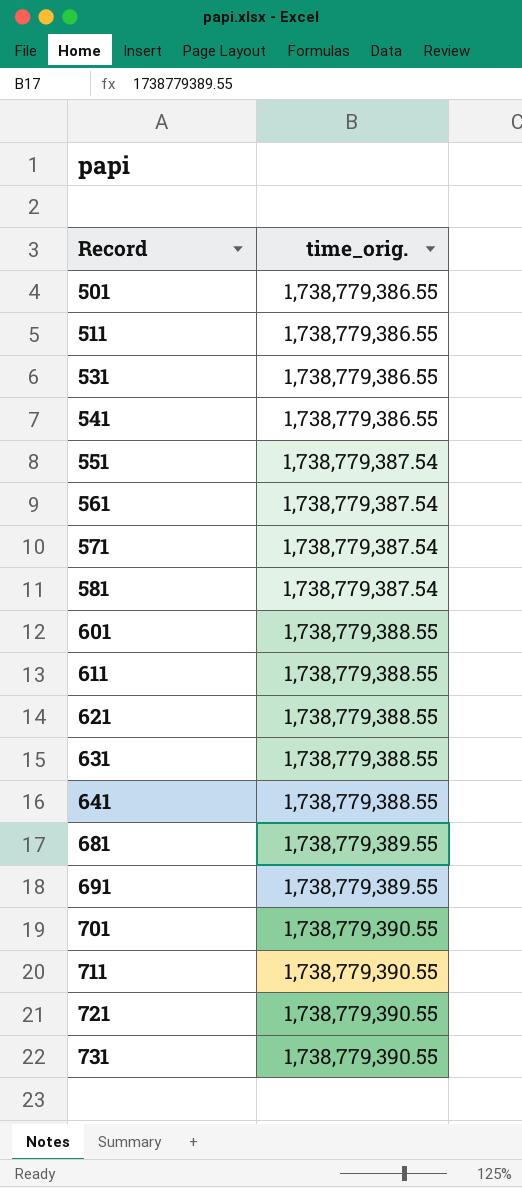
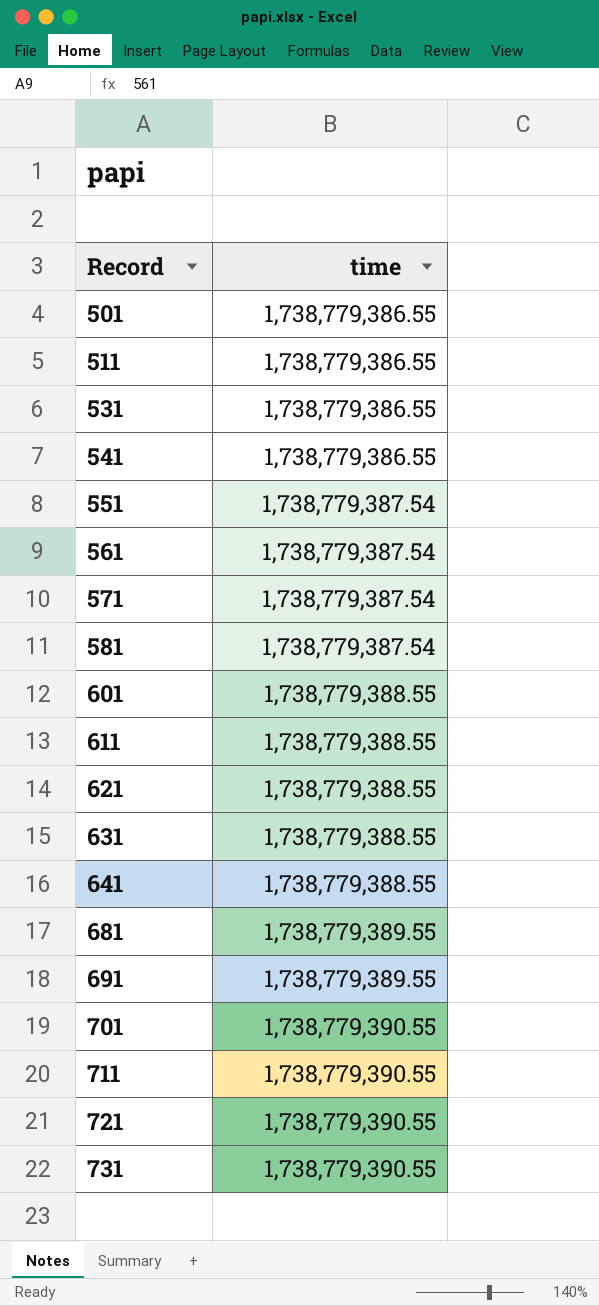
column name: time_orig. -> time

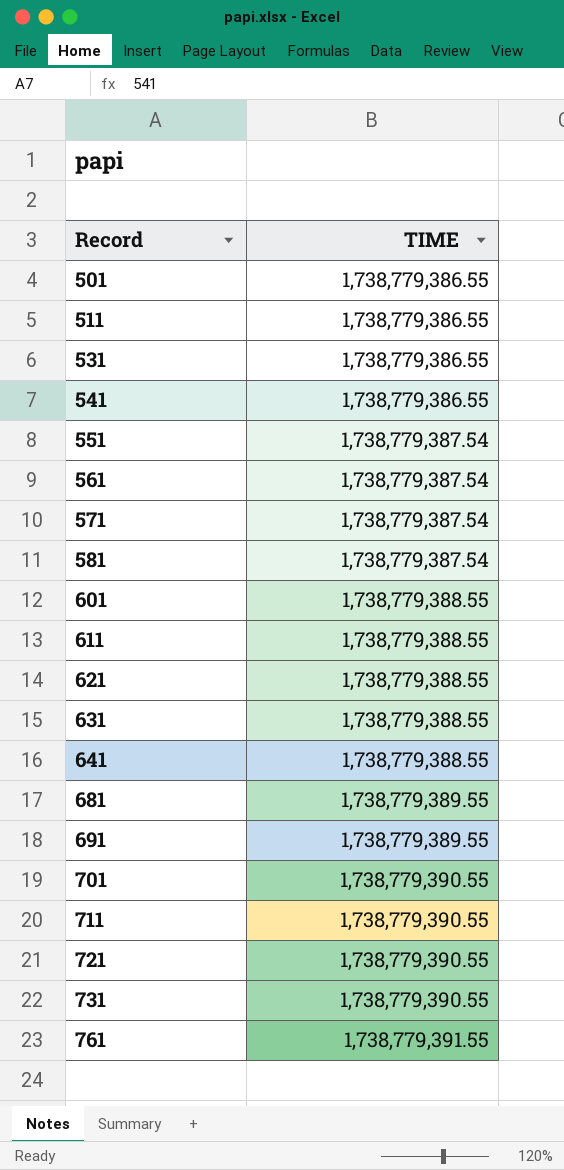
column name: time -> TIME
row 761: none -> 1,738,779,391.55

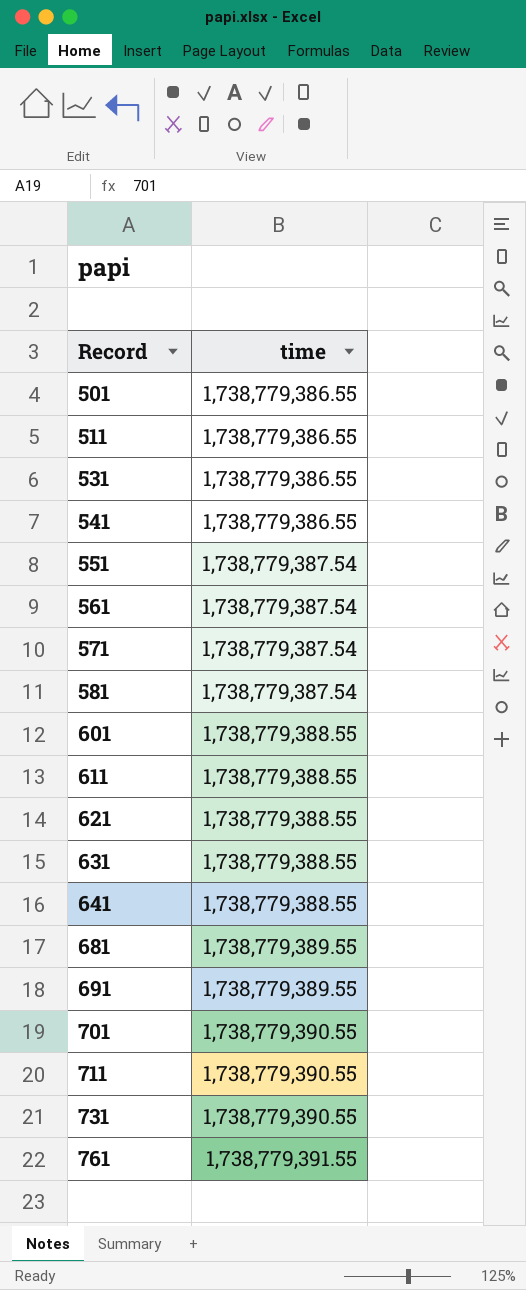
column name: TIME -> time
row 721: 1,738,779,390.55 -> none

